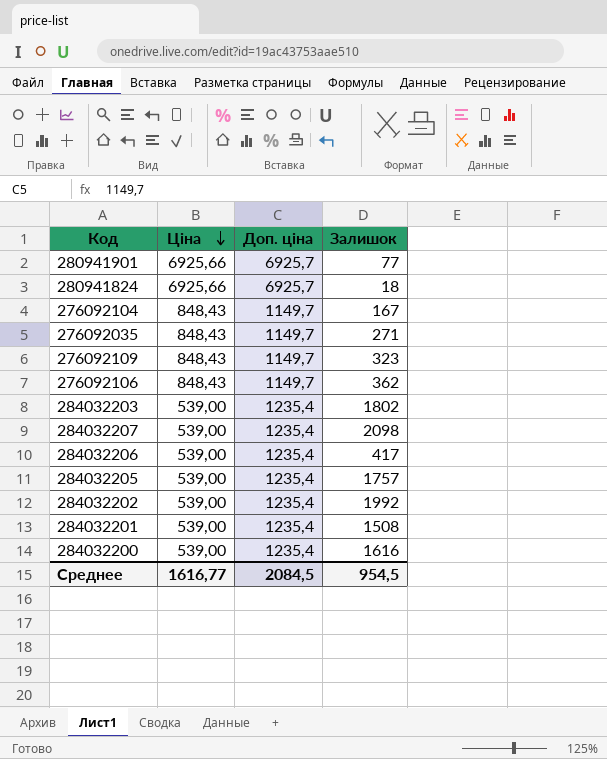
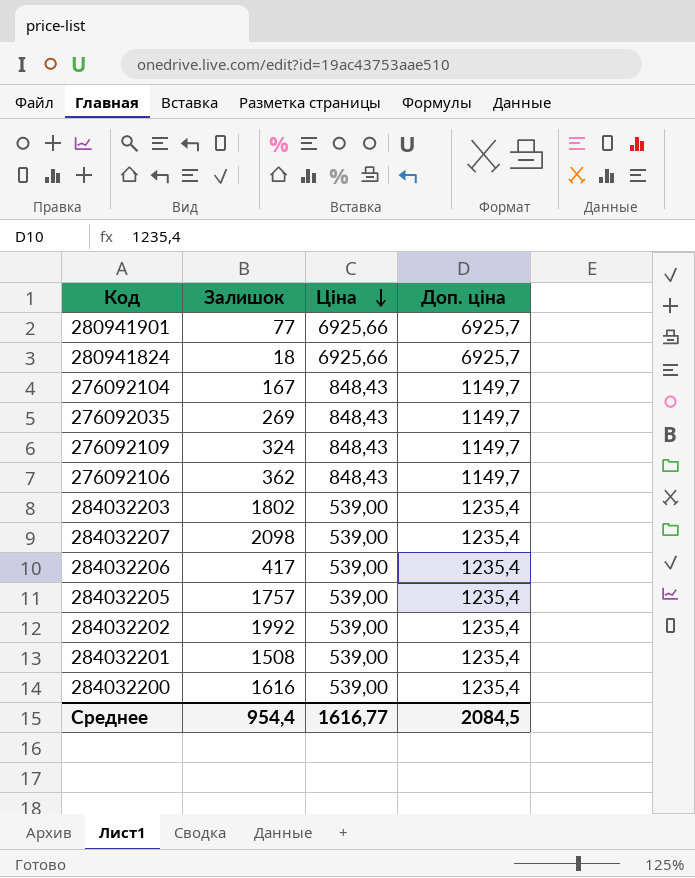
column Залишок | position: 4 -> 2
276092035 | Залишок: 271 -> 269
276092109 | Залишок: 323 -> 324
Среднее | Залишок: 954,5 -> 954,4

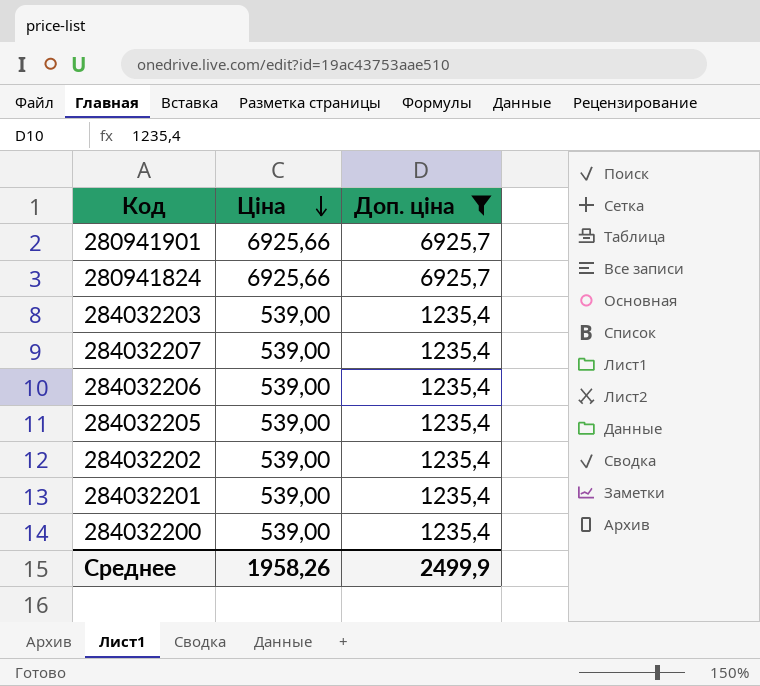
filter: none -> Доп. ціна != 1149,7
column Залишок | position: 2 -> none
Среднее | Ціна: 1616,77 -> 1958,26
Среднее | Доп. ціна: 2084,5 -> 2499,9

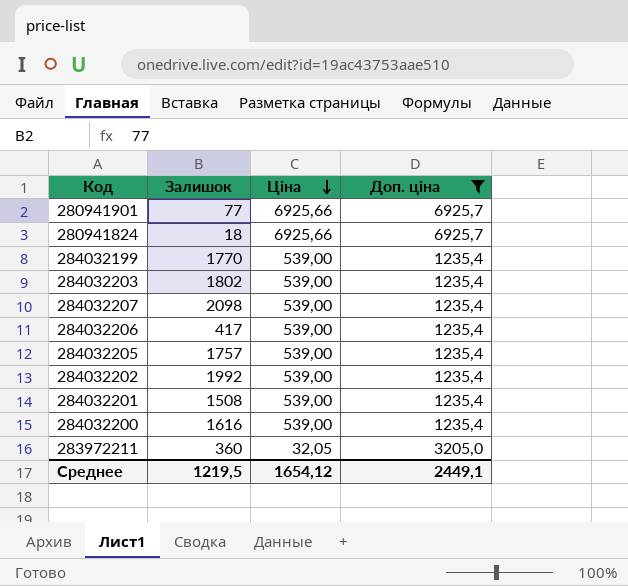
column Залишок | position: none -> 2
row 284032199: none -> 1770 | 539,00 | 1235,4
row 283972211: none -> 360 | 32,05 | 3205,0
Среднее | Ціна: 1958,26 -> 1654,12
Среднее | Доп. ціна: 2499,9 -> 2449,1

